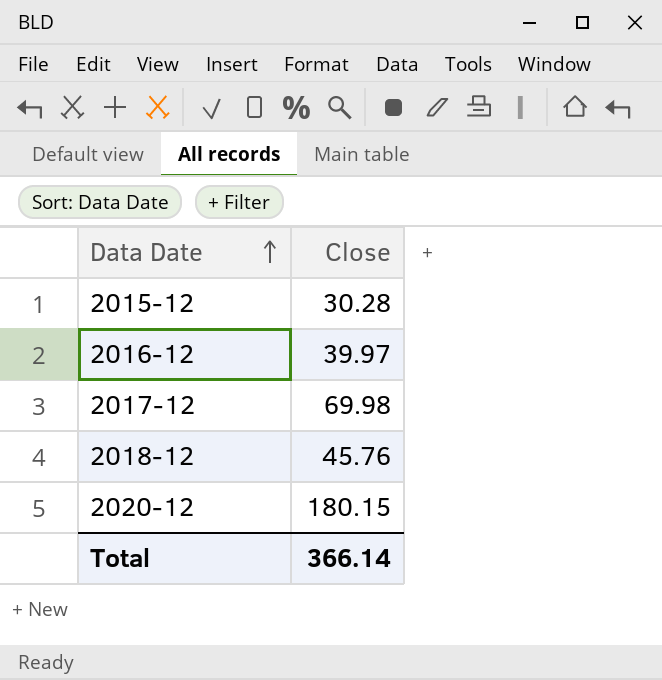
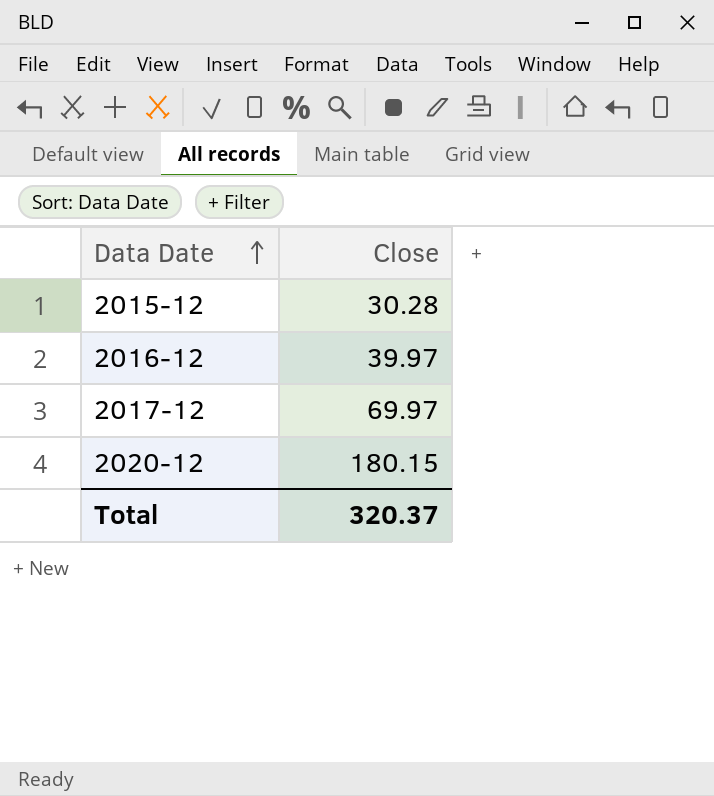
row 2018-12: 45.76 -> none
2017-12 | Close: 69.98 -> 69.97
Total | Close: 366.14 -> 320.37

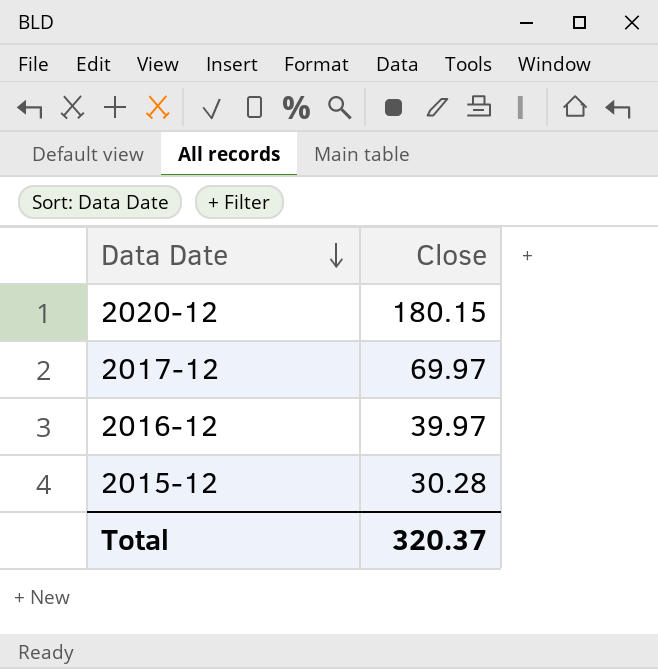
row order: Data Date ascending -> Data Date descending

